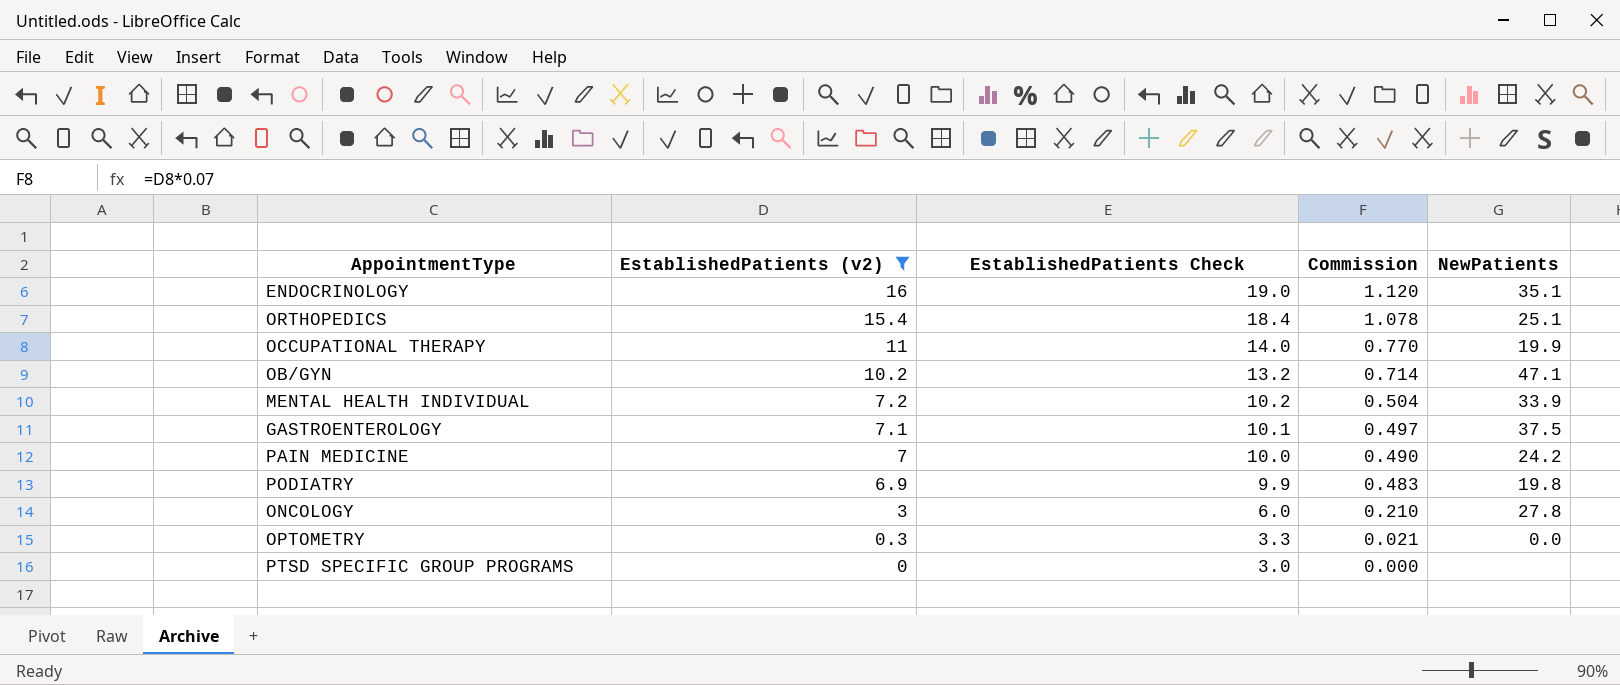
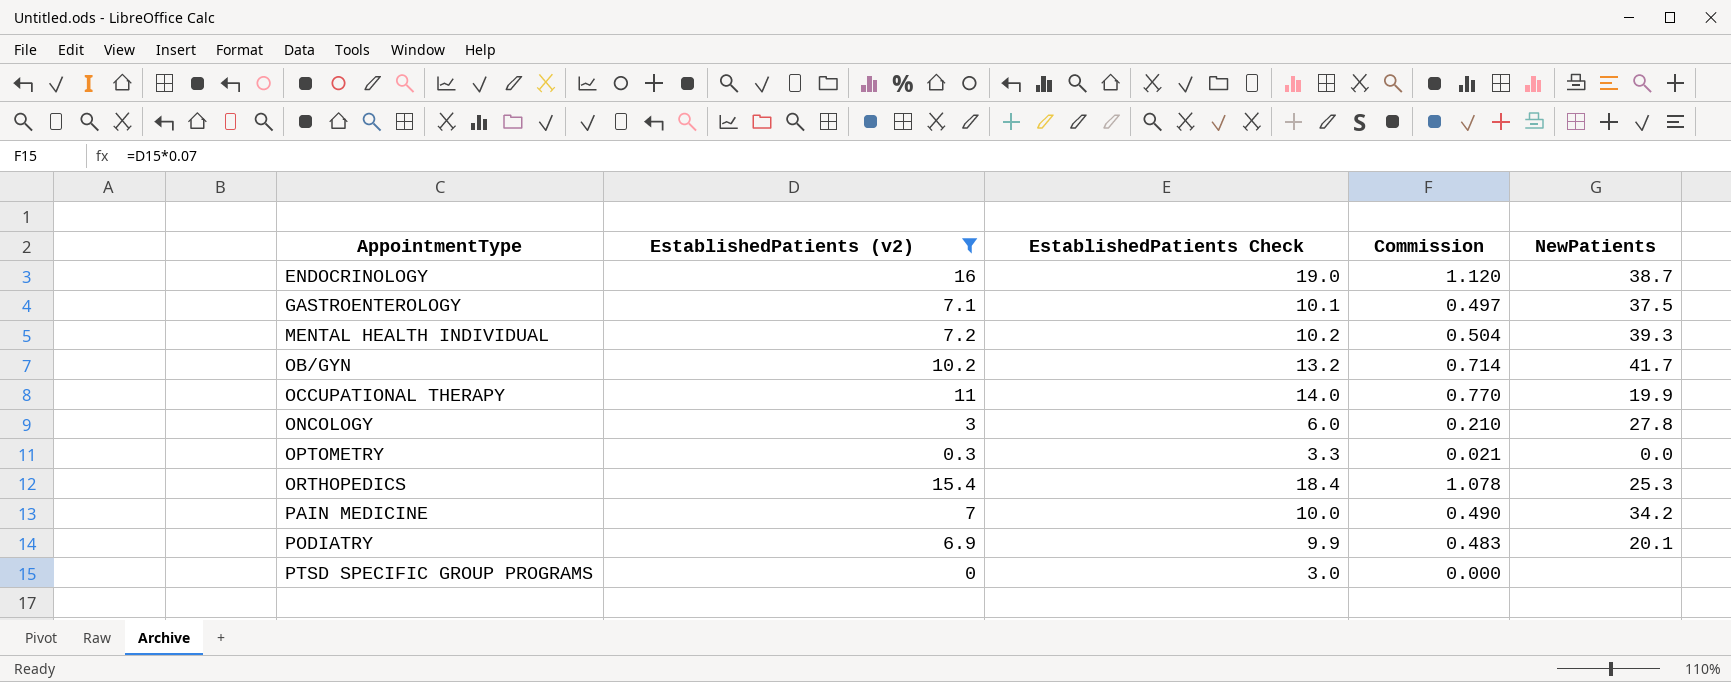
row order: EstablishedPatients (v2) descending -> AppointmentType ascending
ENDOCRINOLOGY | NewPatients: 35.1 -> 38.7
MENTAL HEALTH INDIVIDUAL | NewPatients: 33.9 -> 39.3
OB/GYN | NewPatients: 47.1 -> 41.7
ORTHOPEDICS | NewPatients: 25.1 -> 25.3
PAIN MEDICINE | NewPatients: 24.2 -> 34.2
PODIATRY | NewPatients: 19.8 -> 20.1

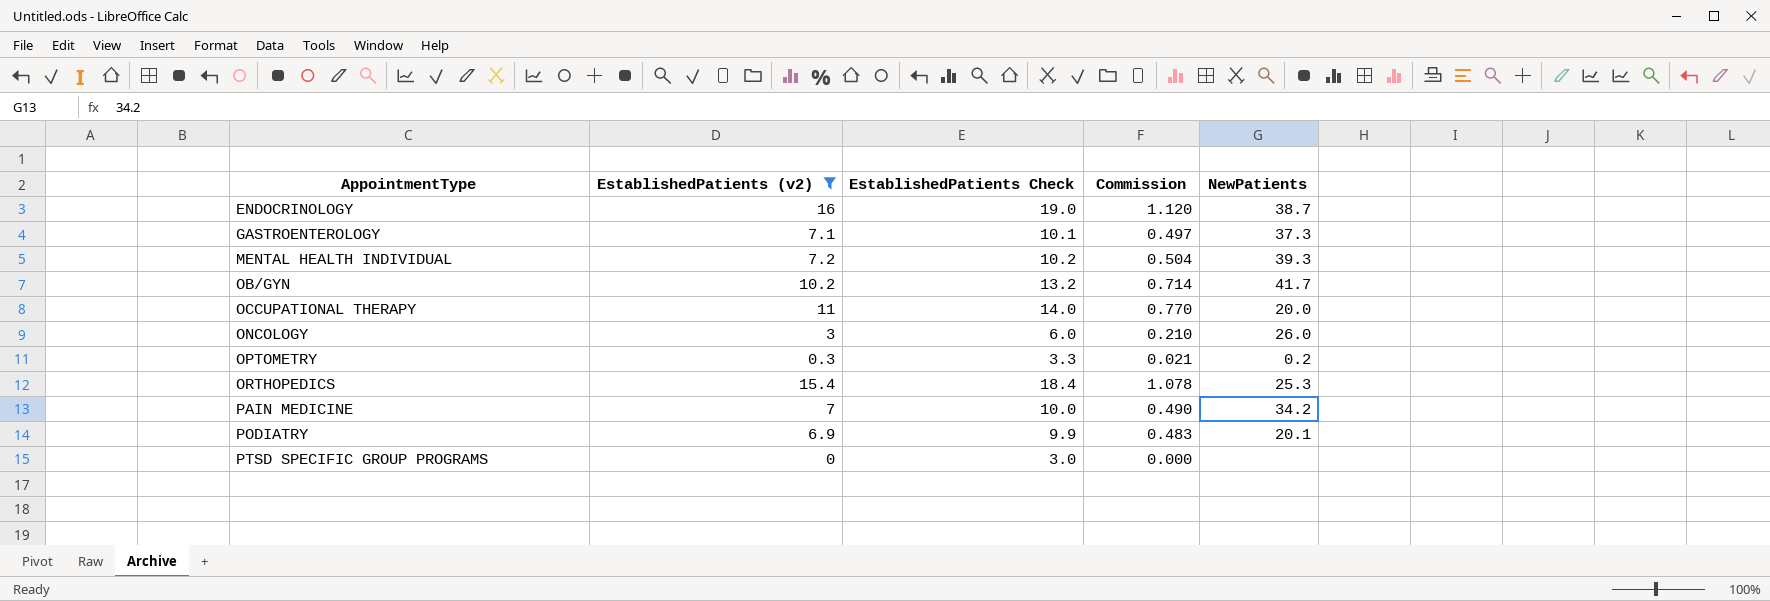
GASTROENTEROLOGY | NewPatients: 37.5 -> 37.3
OCCUPATIONAL THERAPY | NewPatients: 19.9 -> 20.0
ONCOLOGY | NewPatients: 27.8 -> 26.0
OPTOMETRY | NewPatients: 0.0 -> 0.2

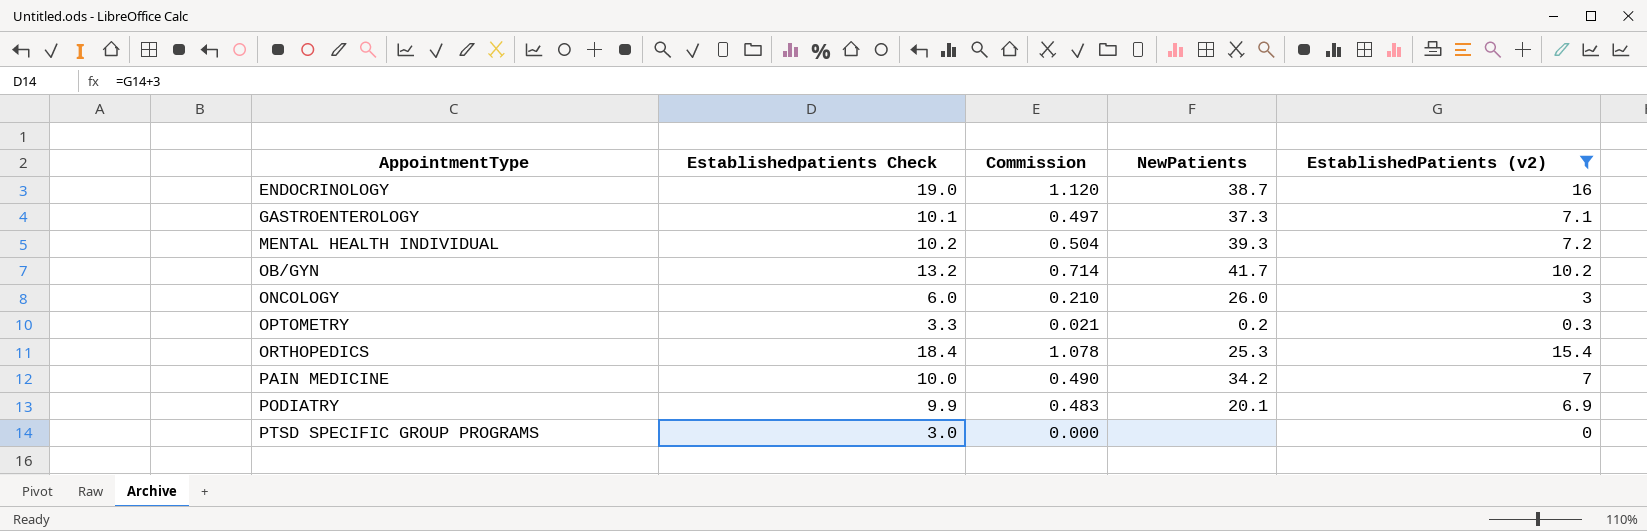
column name: EstablishedPatients Check -> Establishedpatients Check
column EstablishedPatients (v2) | position: 2 -> 5
row OCCUPATIONAL THERAPY: 11 | 14.0 | 0.770 | 20.0 -> none

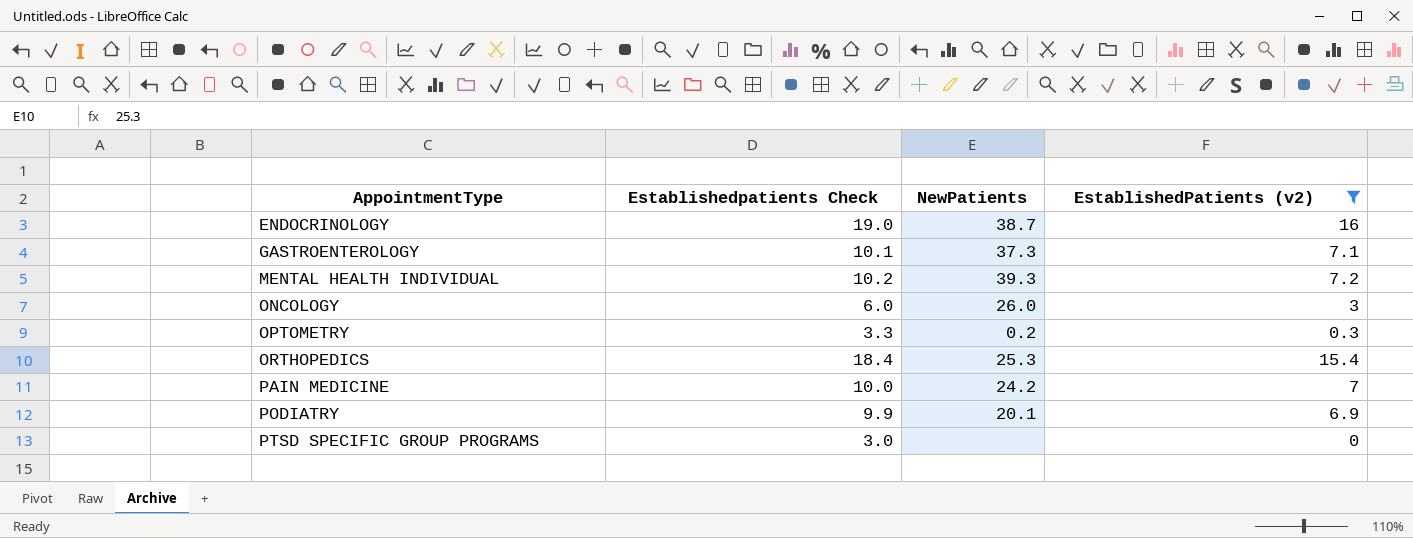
column Commission | formula: [EstablishedPatients (v2)] * 0.07 -> none
row OB/GYN: 13.2 | 0.714 | 41.7 | 10.2 -> none
PAIN MEDICINE | NewPatients: 34.2 -> 24.2

